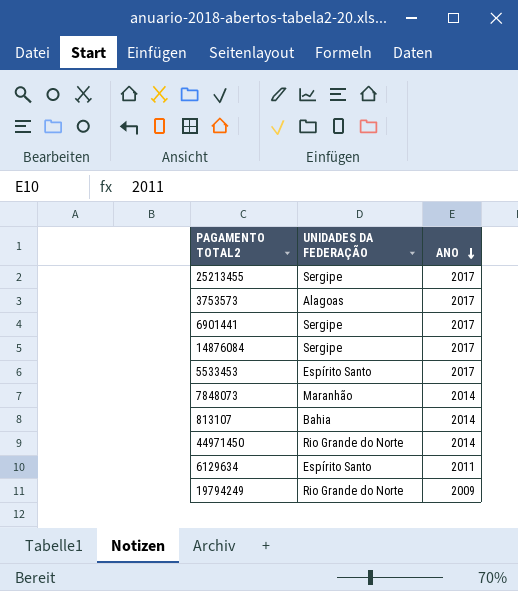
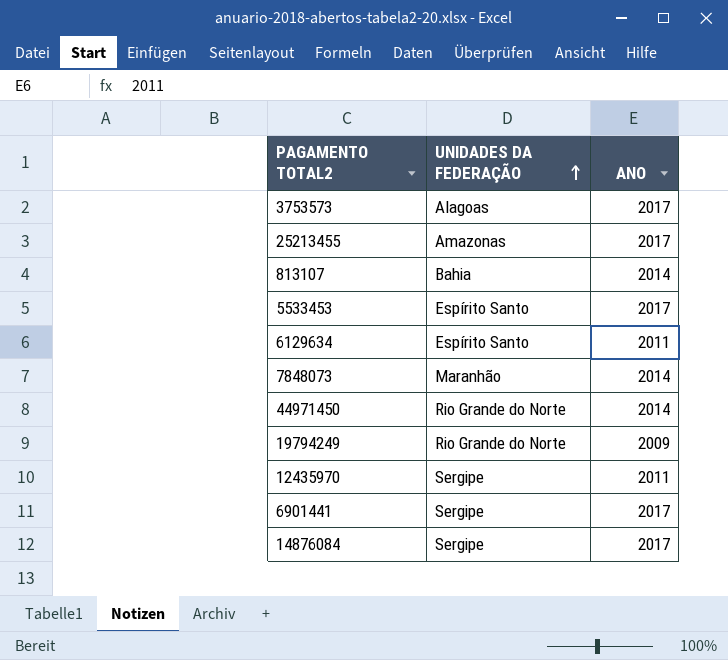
row order: ANO descending -> UNIDADES DA FEDERAÇÃO ascending
25213455 | UNIDADES DA FEDERAÇÃO: Sergipe -> Amazonas
row 12435970: none -> Sergipe | 2011

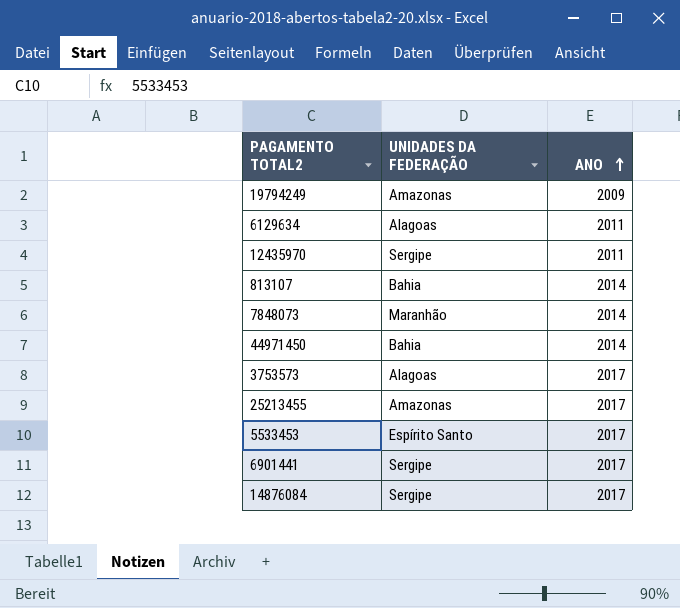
row order: UNIDADES DA FEDERAÇÃO ascending -> ANO ascending
19794249 | UNIDADES DA FEDERAÇÃO: Rio Grande do Norte -> Amazonas
6129634 | UNIDADES DA FEDERAÇÃO: Espírito Santo -> Alagoas
44971450 | UNIDADES DA FEDERAÇÃO: Rio Grande do Norte -> Bahia

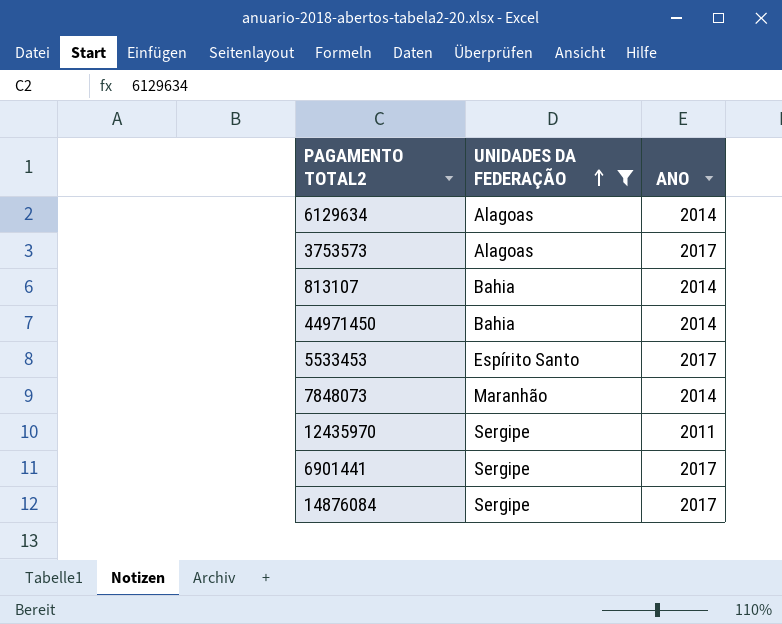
filter: none -> UNIDADES DA FEDERAÇÃO != Amazonas
row order: ANO ascending -> UNIDADES DA FEDERAÇÃO ascending
6129634 | ANO: 2011 -> 2014

